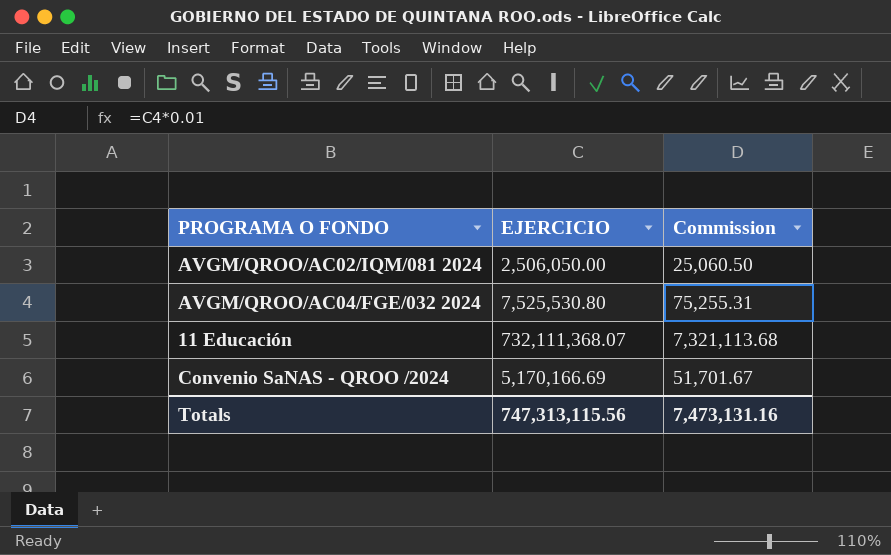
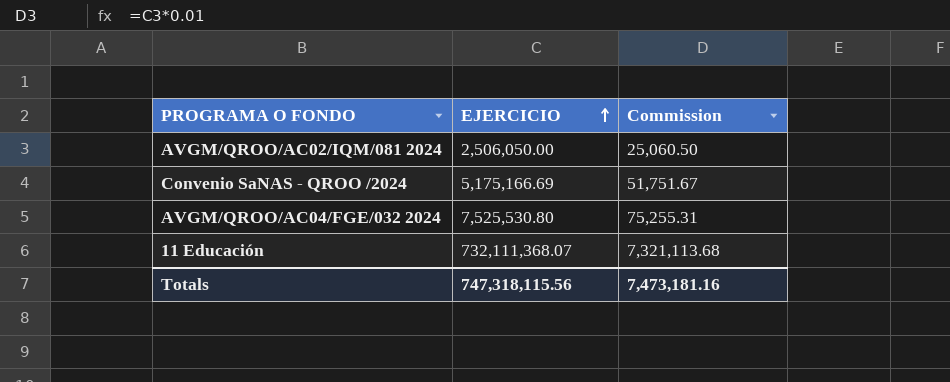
row order: none -> EJERCICIO ascending
Convenio SaNAS - QROO /2024 | EJERCICIO: 5,170,166.69 -> 5,175,166.69
Convenio SaNAS - QROO /2024 | Commission: 51,701.67 -> 51,751.67
Totals | EJERCICIO: 747,313,115.56 -> 747,318,115.56
Totals | Commission: 7,473,131.16 -> 7,473,181.16

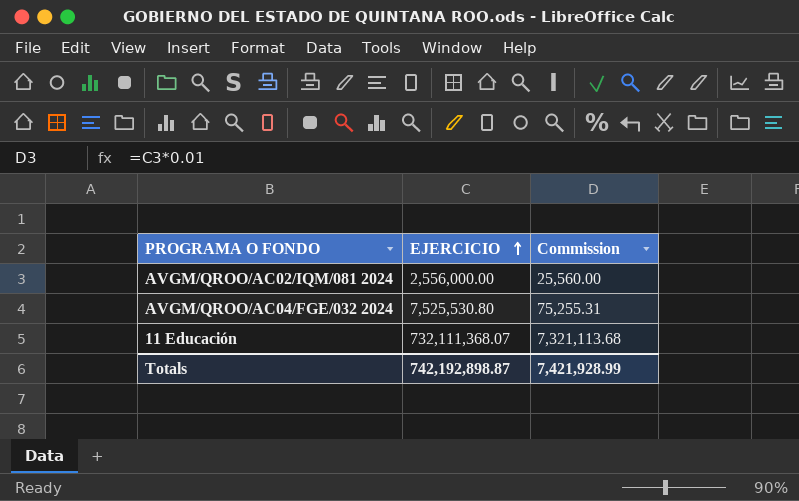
row Convenio SaNAS - QROO /2024: 5,175,166.69 | 51,751.67 -> none
AVGM/QROO/AC02/IQM/081 2024 | EJERCICIO: 2,506,050.00 -> 2,556,000.00
AVGM/QROO/AC02/IQM/081 2024 | Commission: 25,060.50 -> 25,560.00
Totals | EJERCICIO: 747,318,115.56 -> 742,192,898.87
Totals | Commission: 7,473,181.16 -> 7,421,928.99

